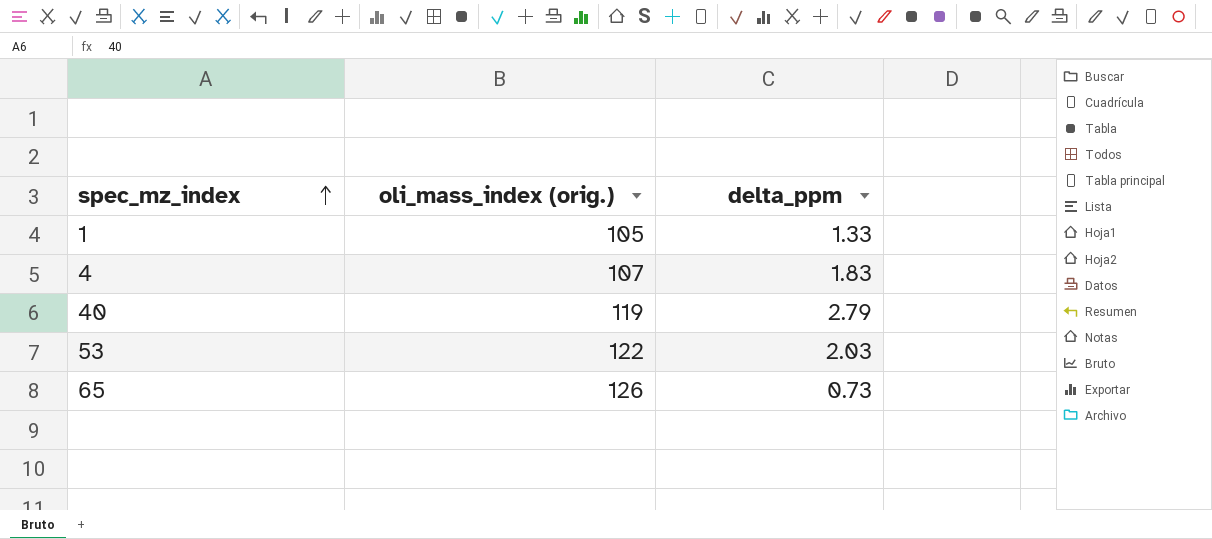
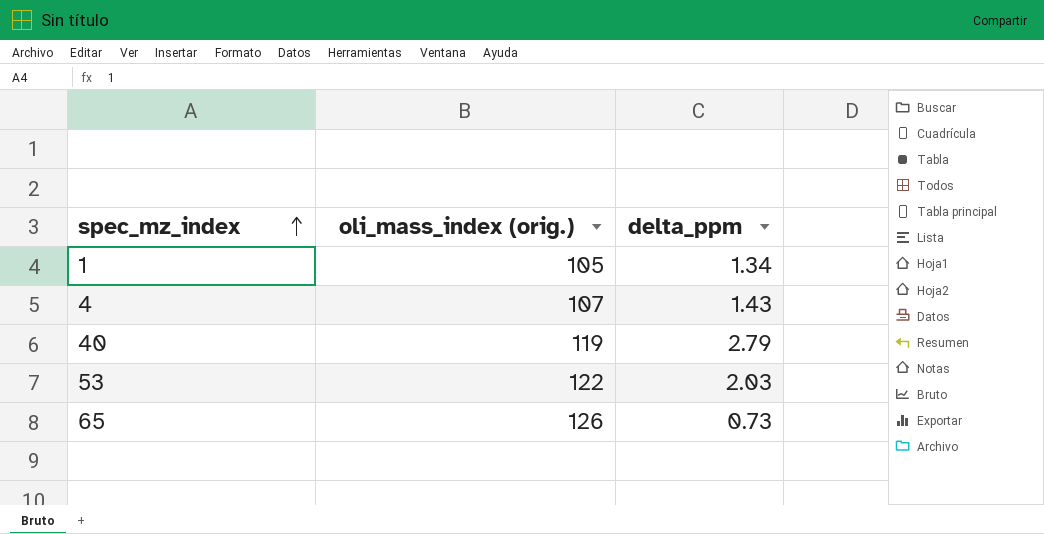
1 | delta_ppm: 1.33 -> 1.34
4 | delta_ppm: 1.83 -> 1.43

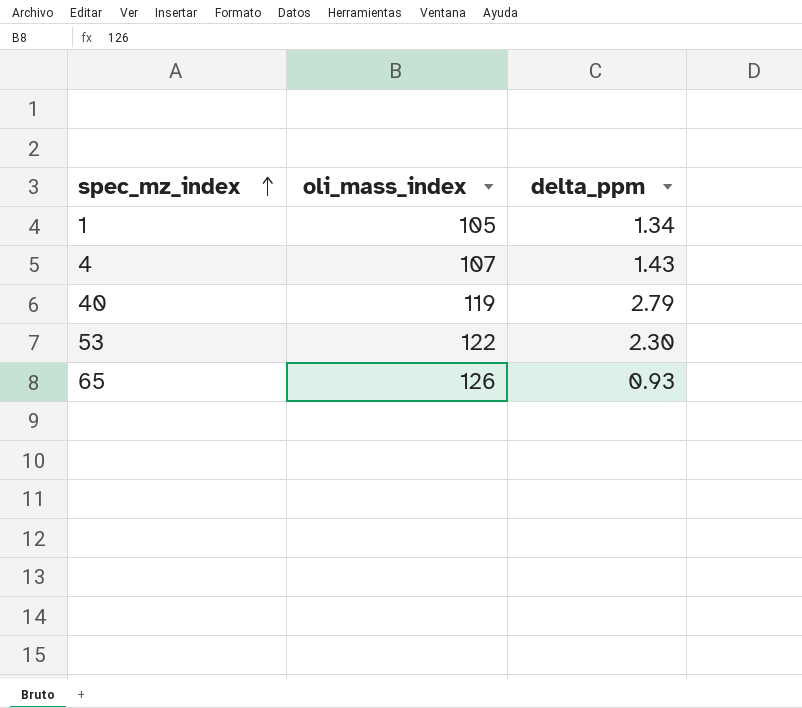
column name: oli_mass_index (orig.) -> oli_mass_index
53 | delta_ppm: 2.03 -> 2.30
65 | delta_ppm: 0.73 -> 0.93

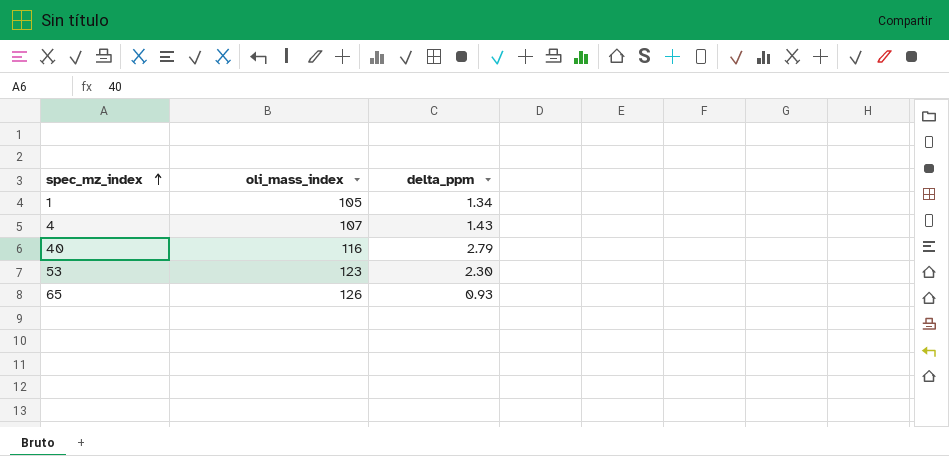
40 | oli_mass_index: 119 -> 116
53 | oli_mass_index: 122 -> 123

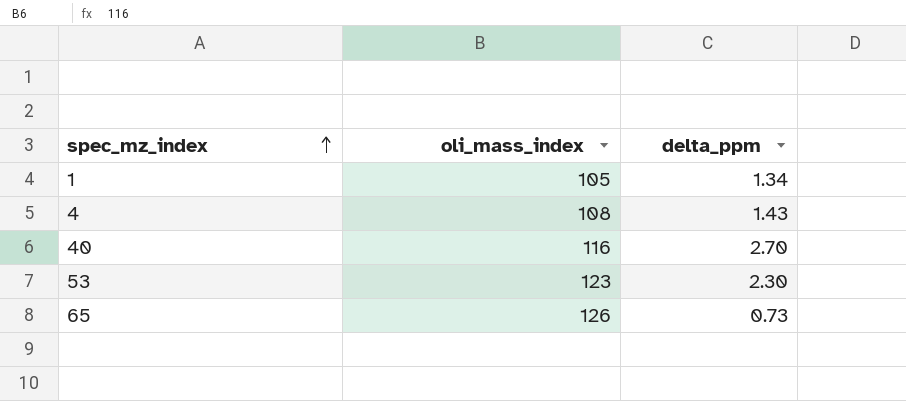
4 | oli_mass_index: 107 -> 108
40 | delta_ppm: 2.79 -> 2.70
65 | delta_ppm: 0.93 -> 0.73

